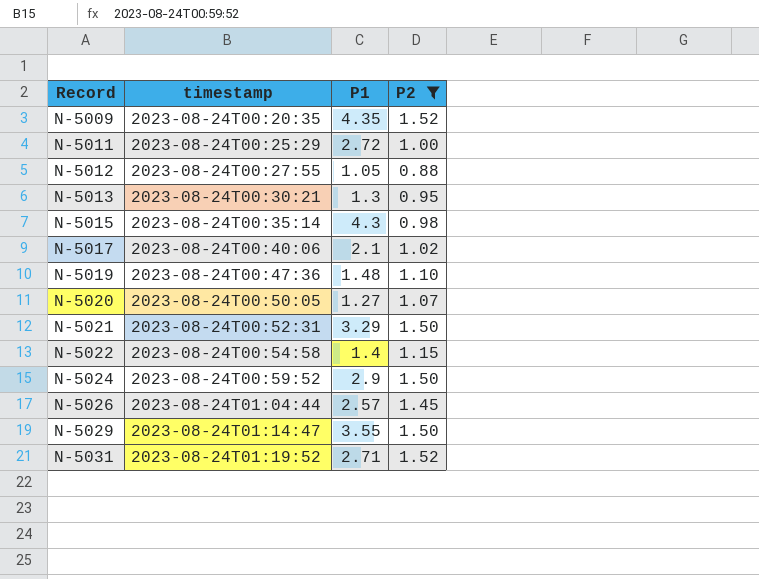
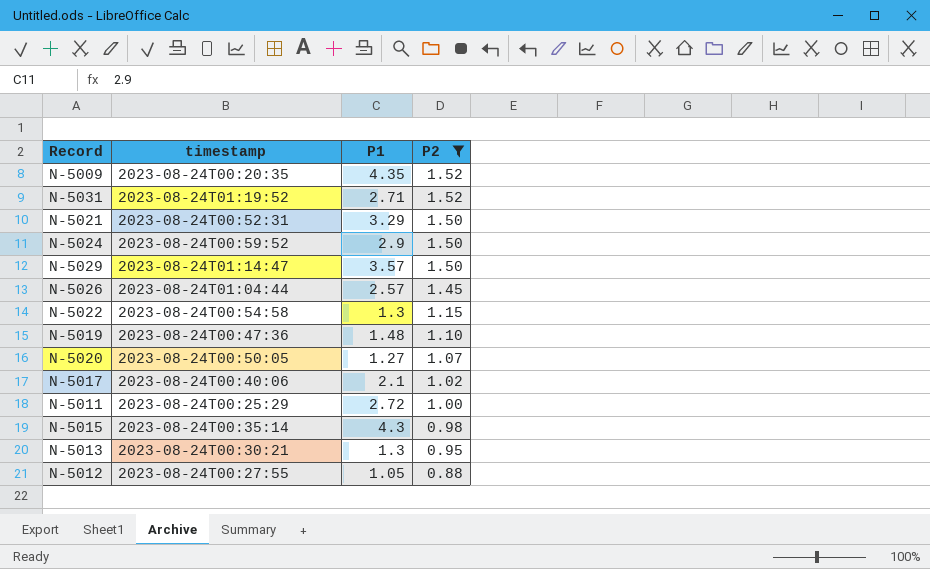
row order: Record ascending -> P2 descending
N-5029 | P1: 3.55 -> 3.57
N-5022 | P1: 1.4 -> 1.3

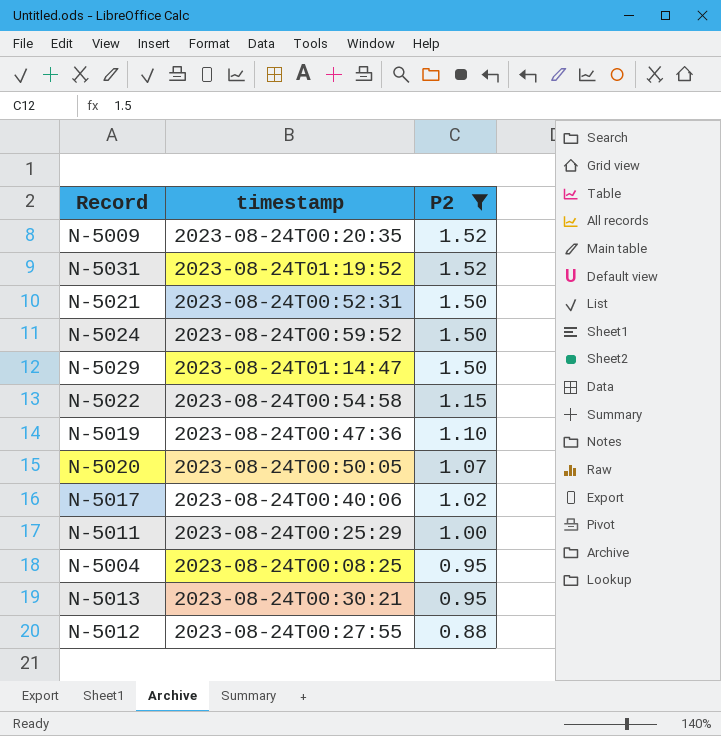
column P1 | position: 3 -> none
row N-5026: 2023-08-24T01:04:44 | 2.57 | 1.45 -> none
row N-5015: 2023-08-24T00:35:14 | 4.3 | 0.98 -> none
row N-5004: none -> 2023-08-24T00:08:25 | 0.95

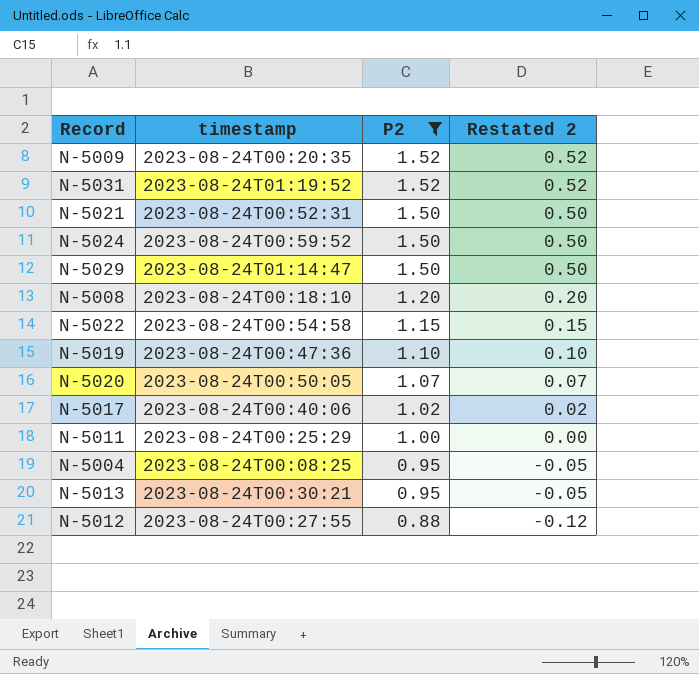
column Restated 2 | formula: none -> [P2] - 1
row N-5008: none -> 2023-08-24T00:18:10 | 1.20 | 0.20

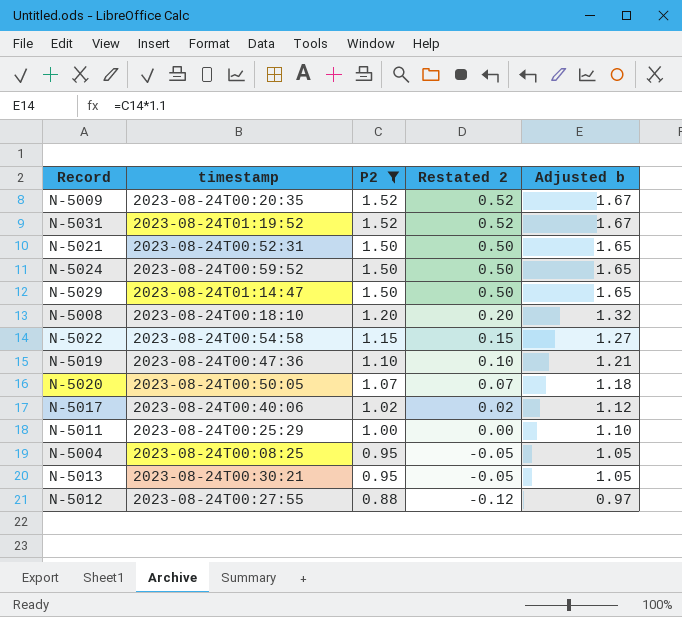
column Adjusted b | formula: none -> [P2] * 1.1

